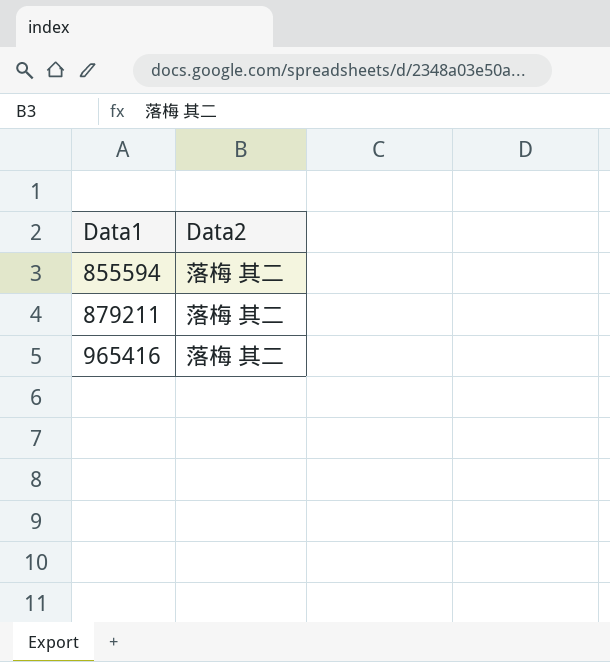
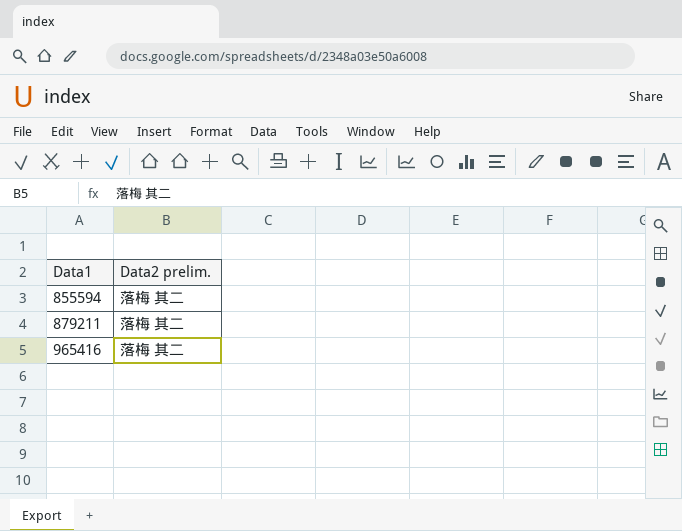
column name: Data2 -> Data2 prelim.

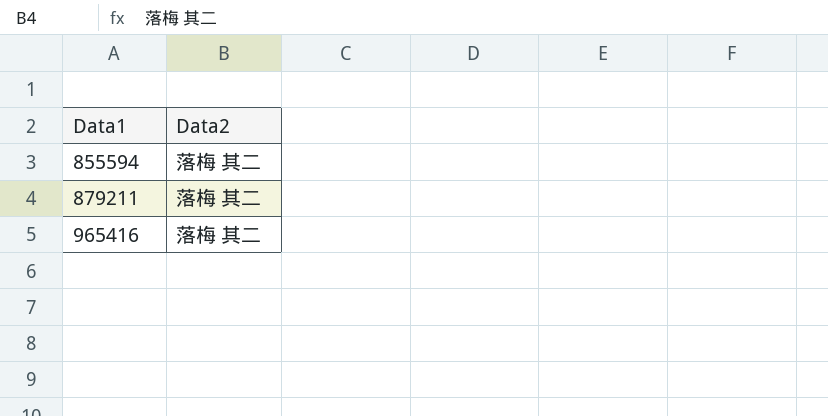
column name: Data2 prelim. -> Data2

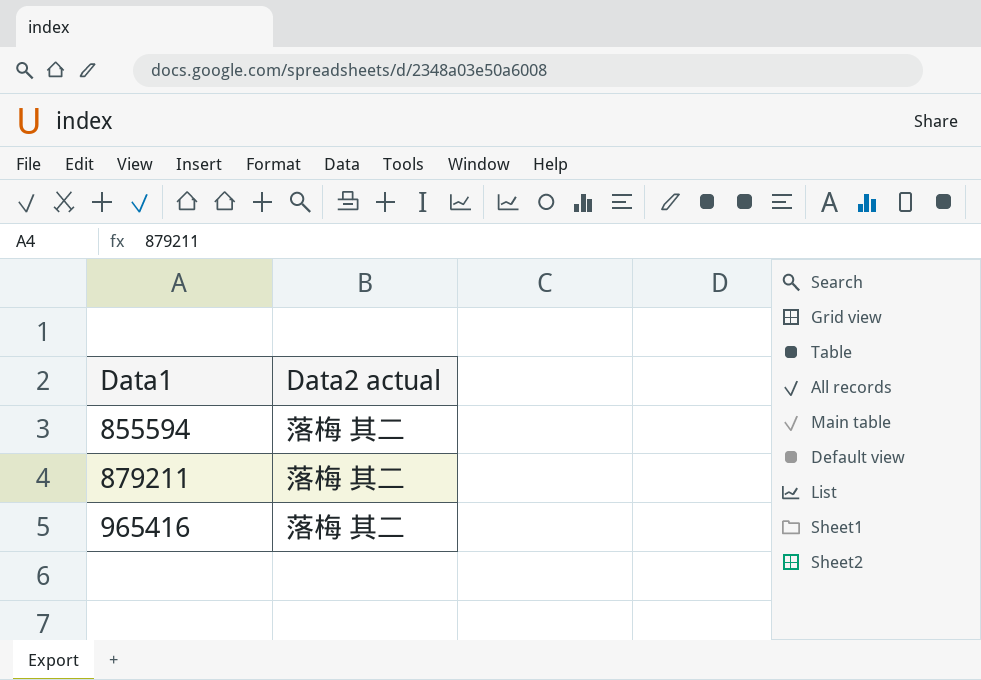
column name: Data2 -> Data2 actual

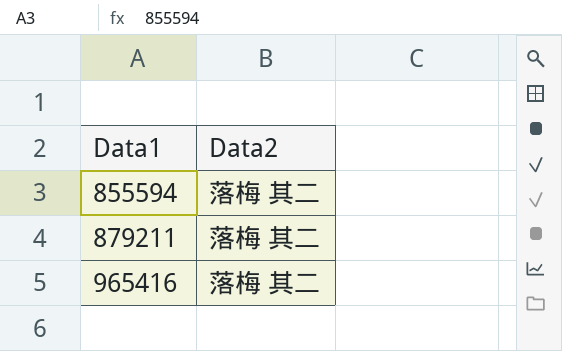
column name: Data2 actual -> Data2

